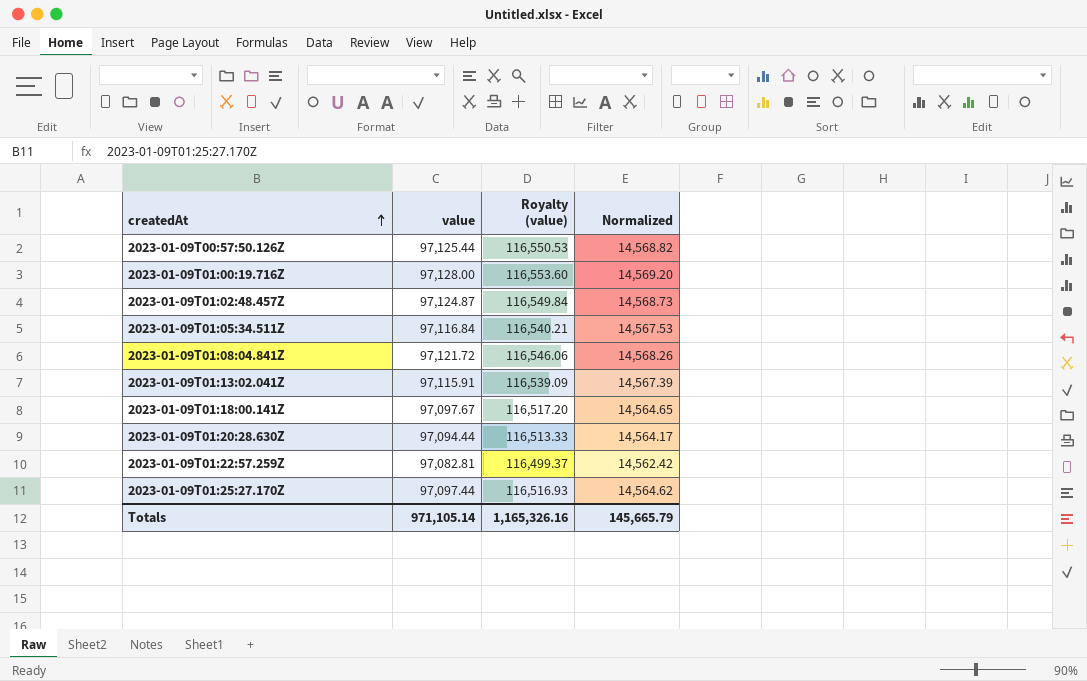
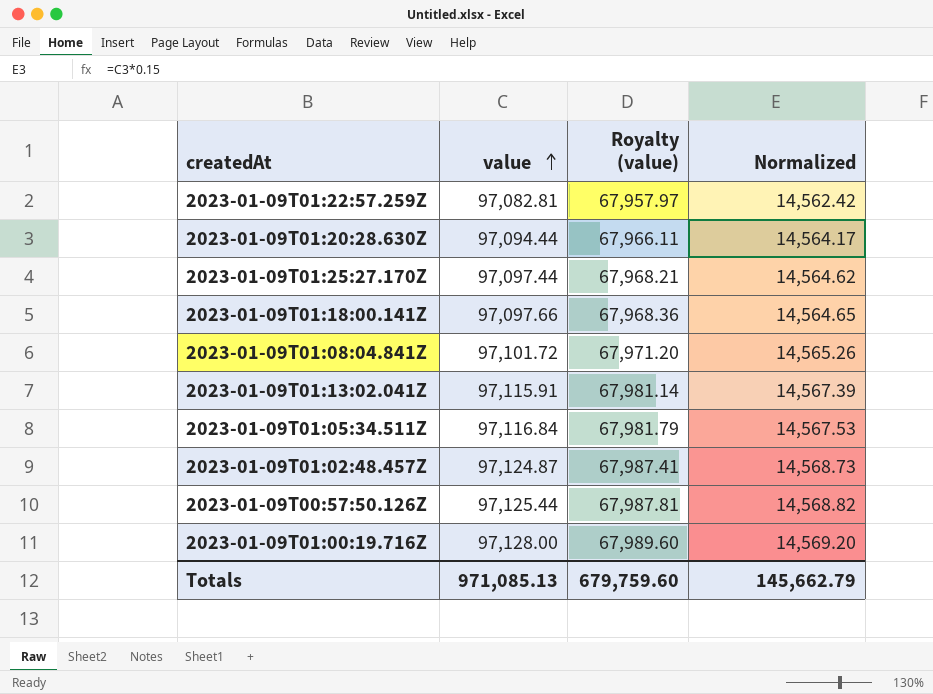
row order: createdAt ascending -> value ascending
column Royalty (value) | formula: [value] * 1.2 -> [value] * 0.7
2023-01-09T01:18:00.141Z | value: 97,097.67 -> 97,097.66
2023-01-09T01:08:04.841Z | value: 97,121.72 -> 97,101.72
2023-01-09T01:08:04.841Z | Normalized: 14,568.26 -> 14,565.26
Totals | value: 971,105.14 -> 971,085.13
Totals | Royalty (value): 1,165,326.16 -> 679,759.60
Totals | Normalized: 145,665.79 -> 145,662.79

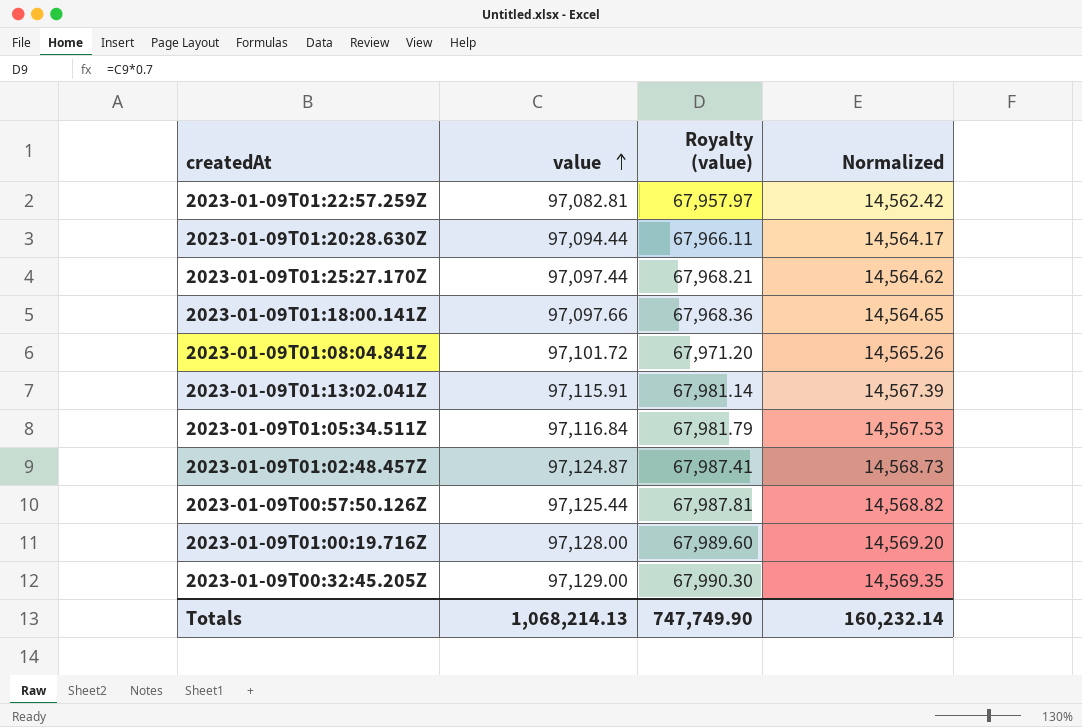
row 2023-01-09T00:32:45.205Z: none -> 97,129.00 | 67,990.30 | 14,569.35
Totals | value: 971,085.13 -> 1,068,214.13
Totals | Royalty (value): 679,759.60 -> 747,749.90
Totals | Normalized: 145,662.79 -> 160,232.14

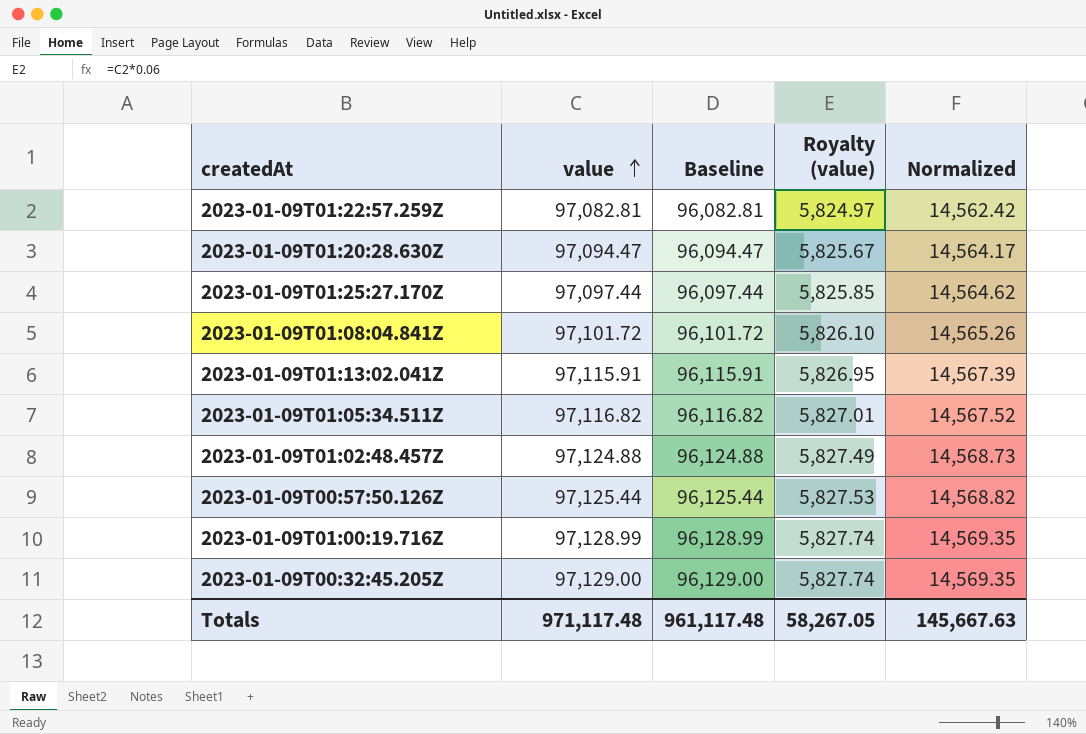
column Baseline | formula: none -> [value] - 1000
column Royalty (value) | formula: [value] * 0.7 -> [value] * 0.06
row 2023-01-09T01:18:00.141Z: 97,097.66 | 67,968.36 | 14,564.65 -> none
2023-01-09T01:20:28.630Z | value: 97,094.44 -> 97,094.47
2023-01-09T01:05:34.511Z | value: 97,116.84 -> 97,116.82
2023-01-09T01:05:34.511Z | Normalized: 14,567.53 -> 14,567.52
2023-01-09T01:02:48.457Z | value: 97,124.87 -> 97,124.88
2023-01-09T01:00:19.716Z | value: 97,128.00 -> 97,128.99
2023-01-09T01:00:19.716Z | Normalized: 14,569.20 -> 14,569.35
Totals | value: 1,068,214.13 -> 971,117.48
Totals | Royalty (value): 747,749.90 -> 58,267.05
Totals | Normalized: 160,232.14 -> 145,667.63

